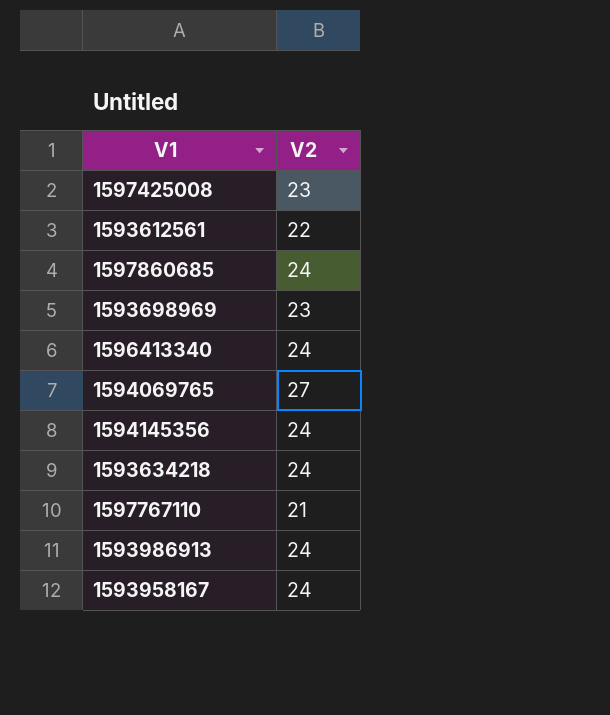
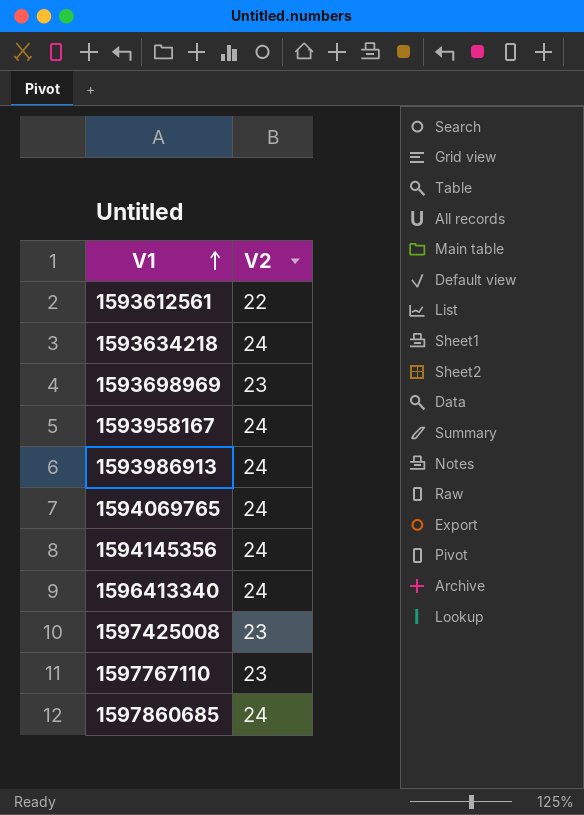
row order: none -> V1 ascending
1594069765 | V2: 27 -> 24
1597767110 | V2: 21 -> 23

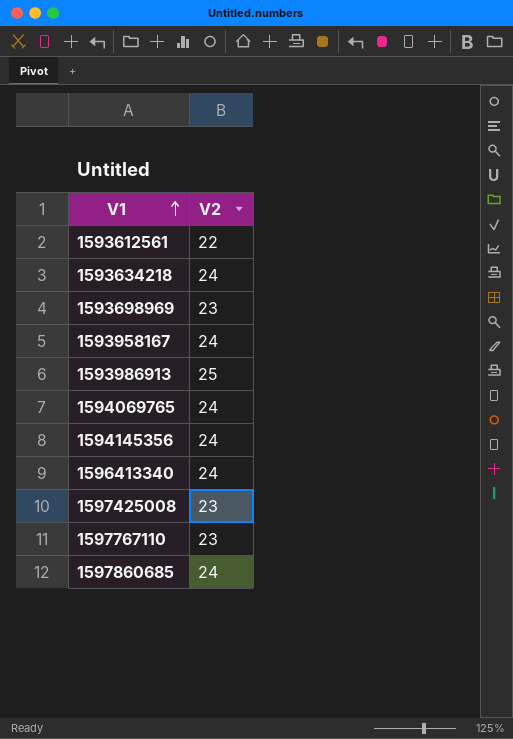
1593986913 | V2: 24 -> 25

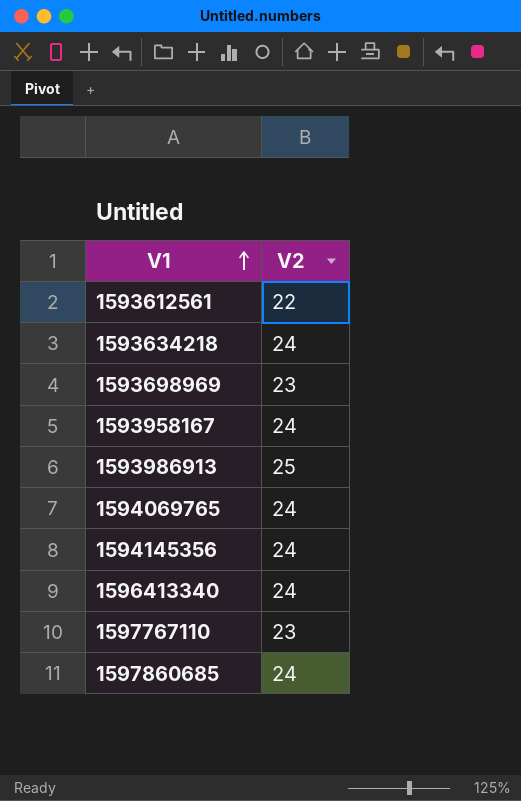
row 1597425008: 23 -> none

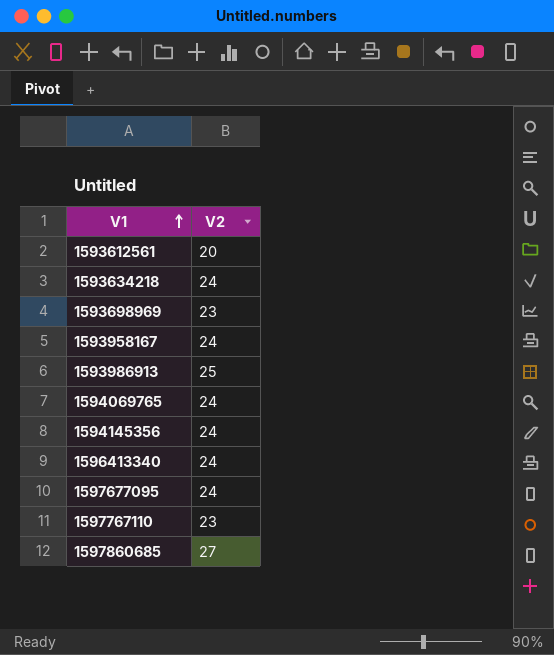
1593612561 | V2: 22 -> 20
row 1597677095: none -> 24
1597860685 | V2: 24 -> 27

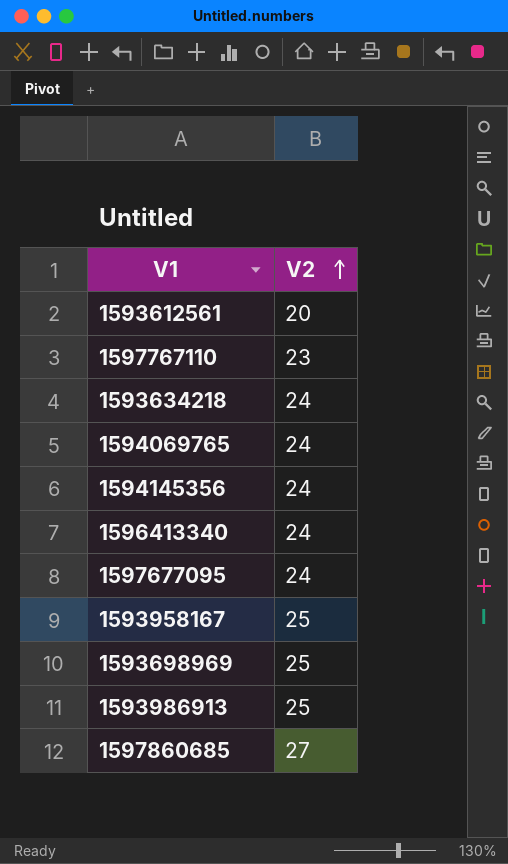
row order: V1 ascending -> V2 ascending
1593958167 | V2: 24 -> 25
1593698969 | V2: 23 -> 25

